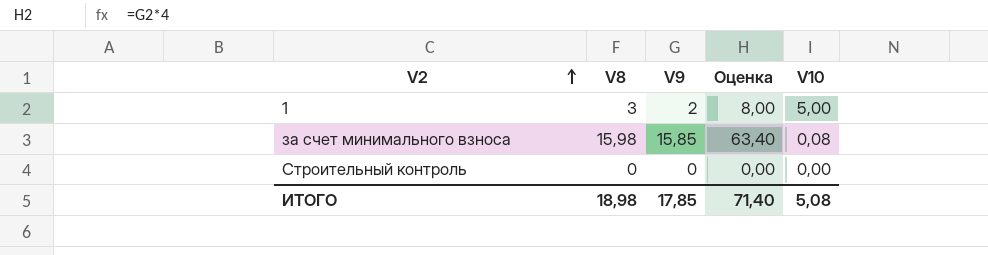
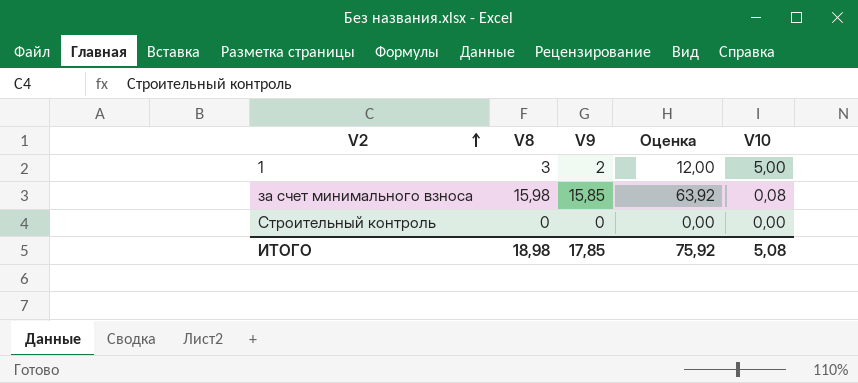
column Оценка | formula: [V9] * 4 -> [V8] * 4
ИТОГО | Оценка: 71,40 -> 75,92

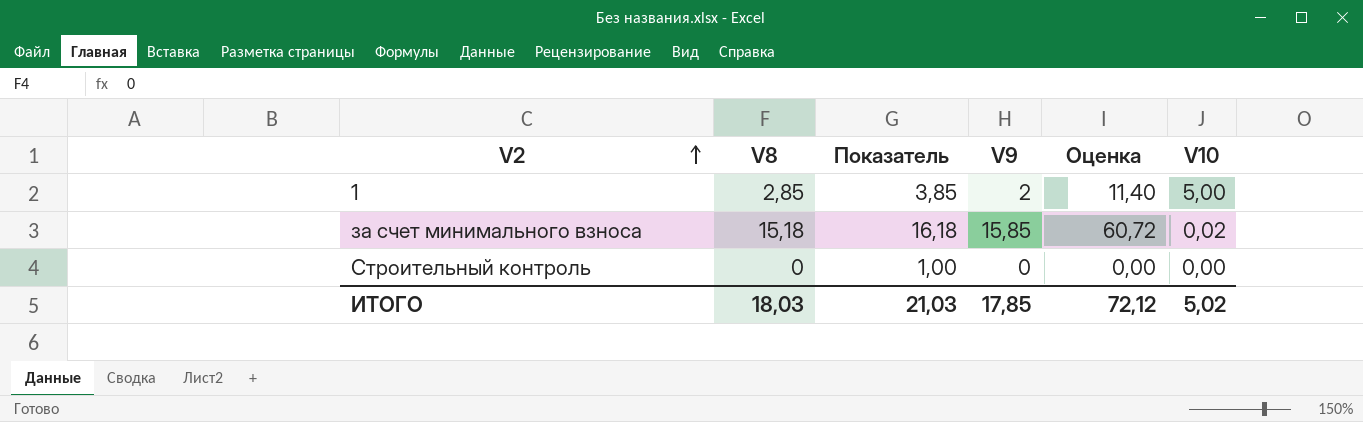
column Показатель | formula: none -> [V8] + 1
1 | V8: 3 -> 2,85
1 | Оценка: 12,00 -> 11,40
за счет минимального взноса | V8: 15,98 -> 15,18
за счет минимального взноса | Оценка: 63,92 -> 60,72
за счет минимального взноса | V10: 0,08 -> 0,02
ИТОГО | V8: 18,98 -> 18,03
ИТОГО | Оценка: 75,92 -> 72,12
ИТОГО | V10: 5,08 -> 5,02

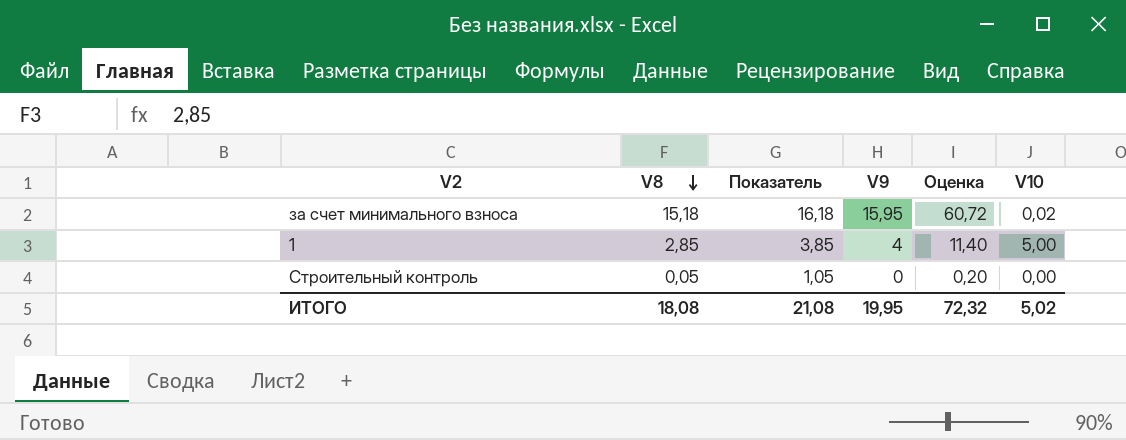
row order: V2 ascending -> V8 descending
за счет минимального взноса | V9: 15,85 -> 15,95
1 | V9: 2 -> 4
Строительный контроль | V8: 0 -> 0,05
Строительный контроль | Показатель: 1,00 -> 1,05
Строительный контроль | Оценка: 0,00 -> 0,20
ИТОГО | V8: 18,03 -> 18,08
ИТОГО | Показатель: 21,03 -> 21,08
ИТОГО | V9: 17,85 -> 19,95
ИТОГО | Оценка: 72,12 -> 72,32

